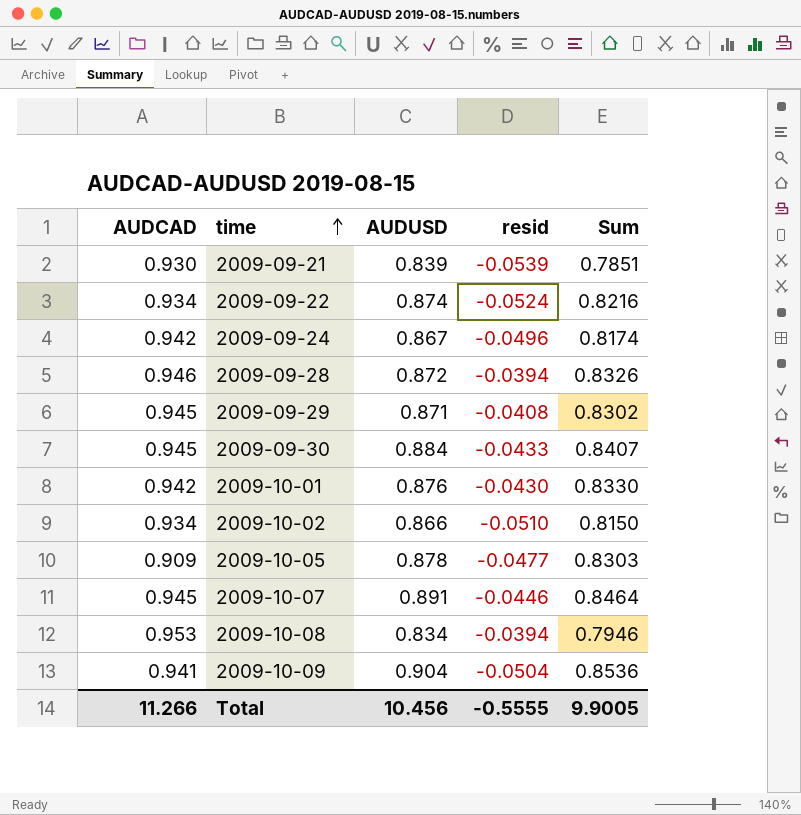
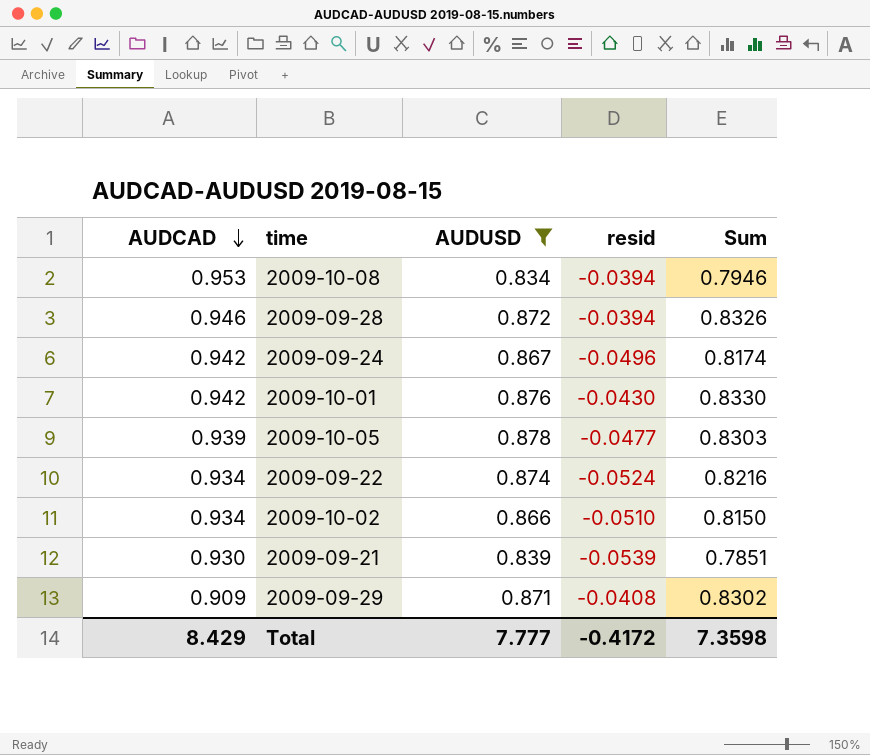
filter: none -> AUDUSD <= 0.878
row order: time ascending -> AUDCAD descending
2009-10-05 | AUDCAD: 0.909 -> 0.939
2009-09-29 | AUDCAD: 0.945 -> 0.909
Total | AUDCAD: 11.266 -> 8.429
Total | AUDUSD: 10.456 -> 7.777
Total | resid: -0.5555 -> -0.4172
Total | Sum: 9.9005 -> 7.3598

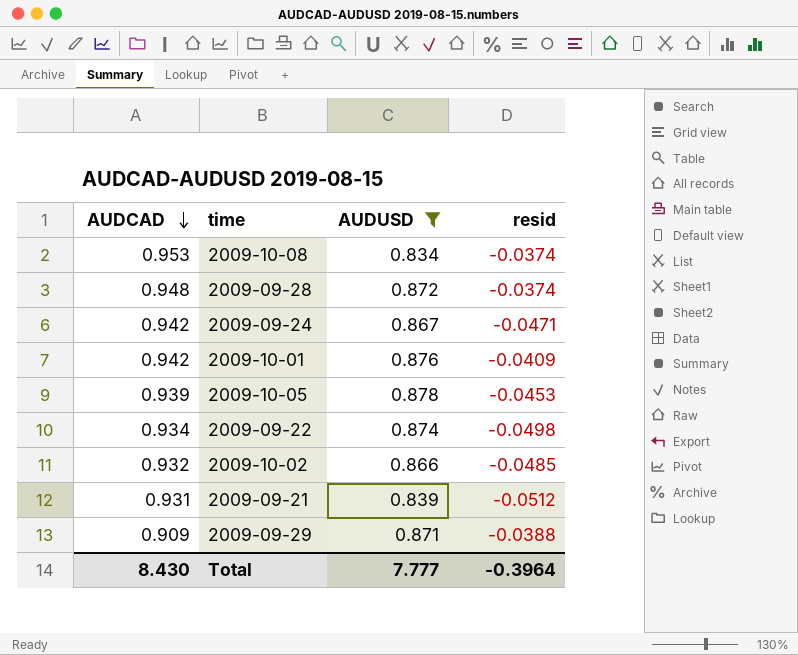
column Sum | formula: [AUDUSD] + [resid] -> none
2009-10-08 | resid: -0.0394 -> -0.0374
2009-09-28 | AUDCAD: 0.946 -> 0.948
2009-09-28 | resid: -0.0394 -> -0.0374
2009-09-24 | resid: -0.0496 -> -0.0471
2009-10-01 | resid: -0.0430 -> -0.0409
2009-10-05 | resid: -0.0477 -> -0.0453
2009-09-22 | resid: -0.0524 -> -0.0498
2009-10-02 | AUDCAD: 0.934 -> 0.932
2009-10-02 | resid: -0.0510 -> -0.0485
2009-09-21 | AUDCAD: 0.930 -> 0.931
2009-09-21 | resid: -0.0539 -> -0.0512
2009-09-29 | resid: -0.0408 -> -0.0388
Total | AUDCAD: 8.429 -> 8.430
Total | resid: -0.4172 -> -0.3964

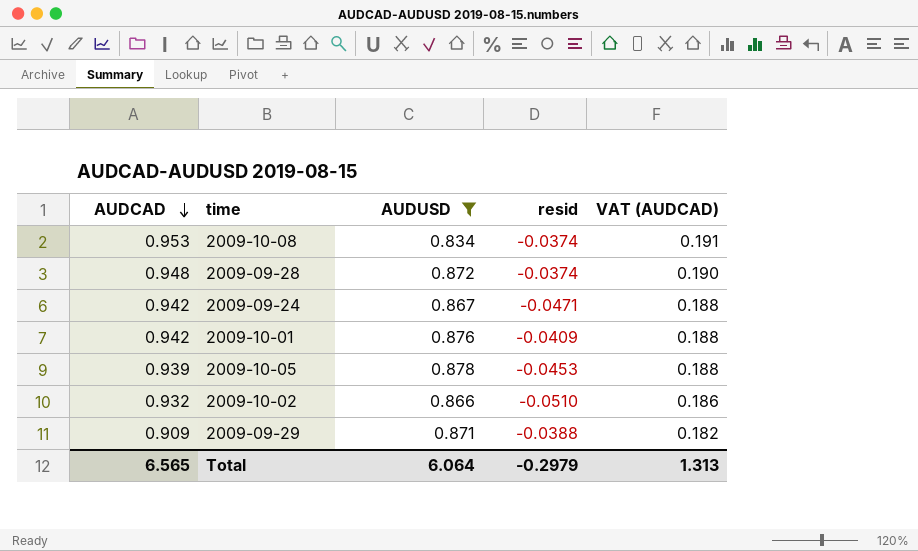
column VAT (AUDCAD) | formula: none -> [AUDCAD] * 0.2
row 2009-09-22: 0.934 | 0.874 | -0.0498 -> none
row 2009-09-21: 0.931 | 0.839 | -0.0512 -> none
2009-10-02 | resid: -0.0485 -> -0.0510
Total | AUDCAD: 8.430 -> 6.565
Total | AUDUSD: 7.777 -> 6.064
Total | resid: -0.3964 -> -0.2979

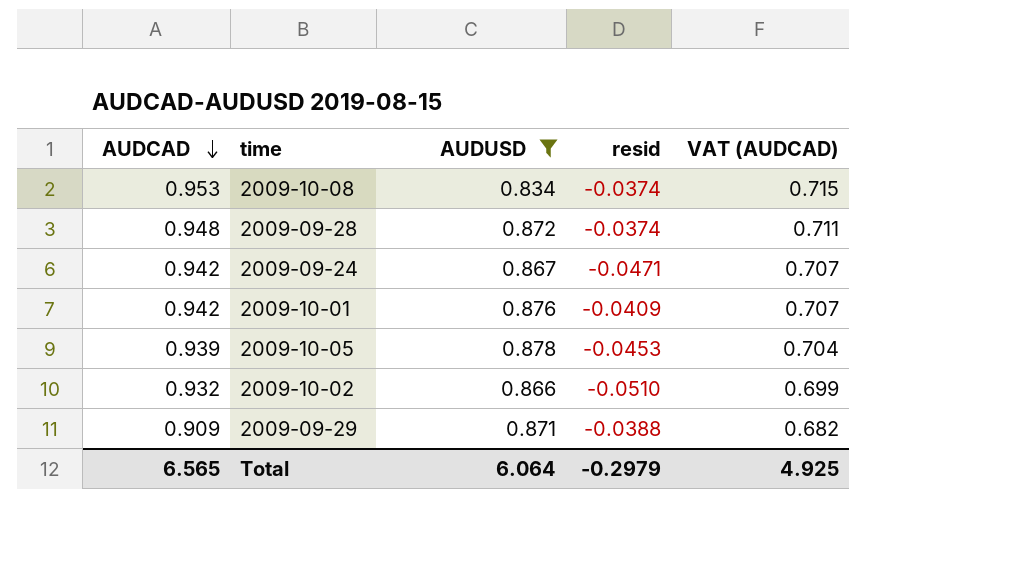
column VAT (AUDCAD) | formula: [AUDCAD] * 0.2 -> [AUDCAD] * 0.75
Total | VAT (AUDCAD): 1.313 -> 4.925

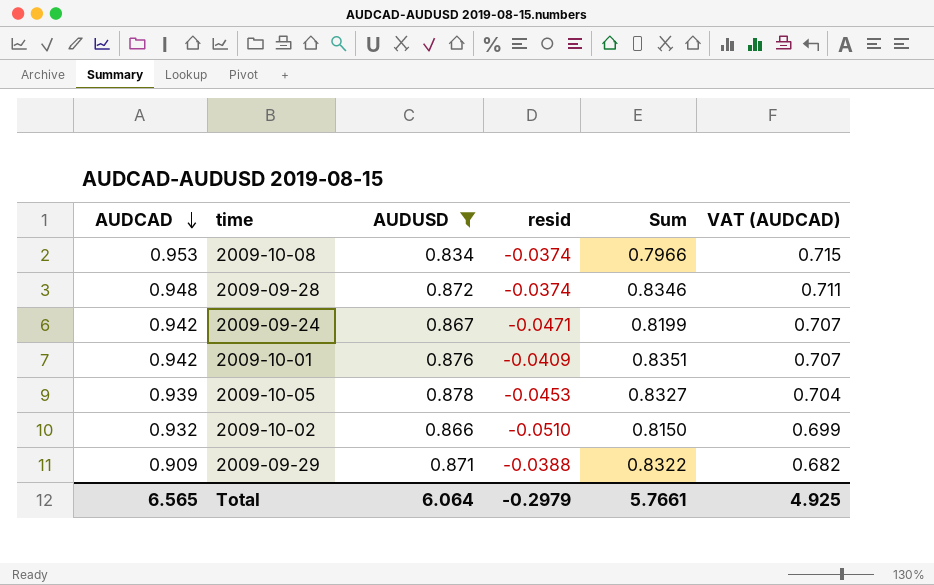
column Sum | formula: none -> [AUDUSD] + [resid]

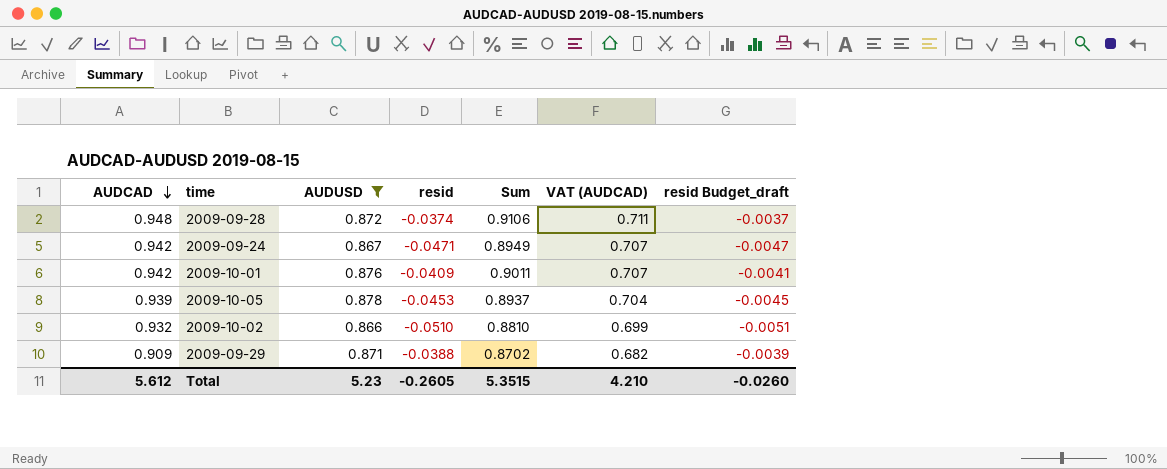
column Sum | formula: [AUDUSD] + [resid] -> [AUDCAD] + [resid]
column resid Budget_draft | formula: none -> [resid] * 0.1
row 2009-10-08: 0.953 | 0.834 | -0.0374 | 0.7966 | 0.715 -> none
Total | AUDCAD: 6.565 -> 5.612
Total | AUDUSD: 6.064 -> 5.23
Total | resid: -0.2979 -> -0.2605
Total | Sum: 5.7661 -> 5.3515
Total | VAT (AUDCAD): 4.925 -> 4.210

